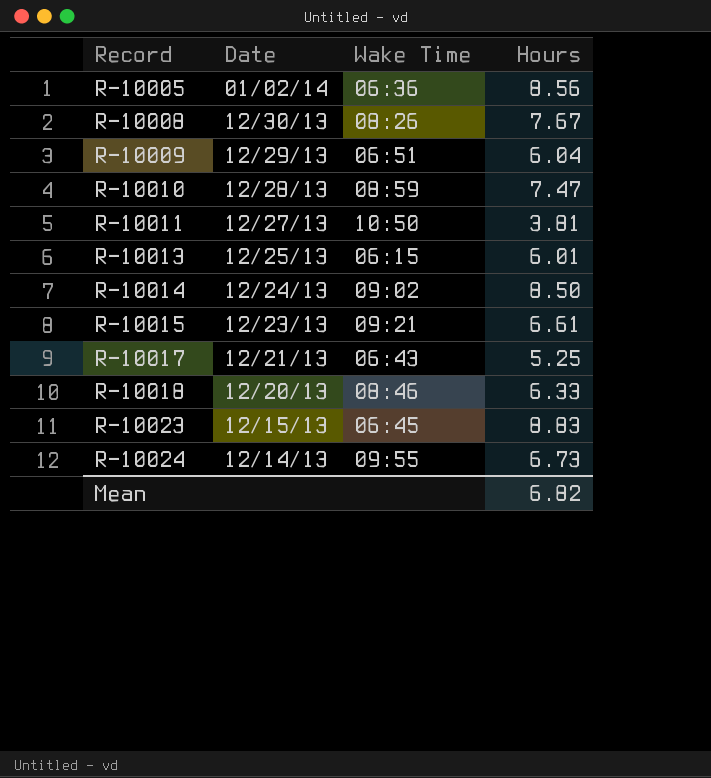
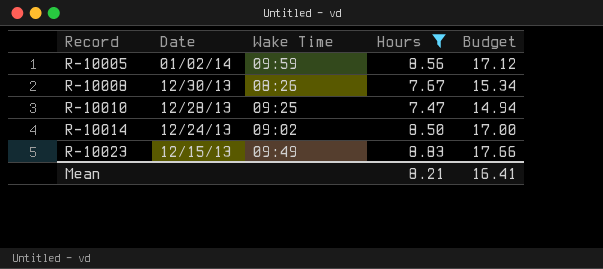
filter: none -> Hours >= 7.47
column Budget | formula: none -> [Hours] * 2
R-10005 | Wake Time: 06:36 -> 09:59
R-10010 | Wake Time: 08:59 -> 09:25
R-10023 | Wake Time: 06:45 -> 09:49
Mean | Hours: 6.82 -> 8.21

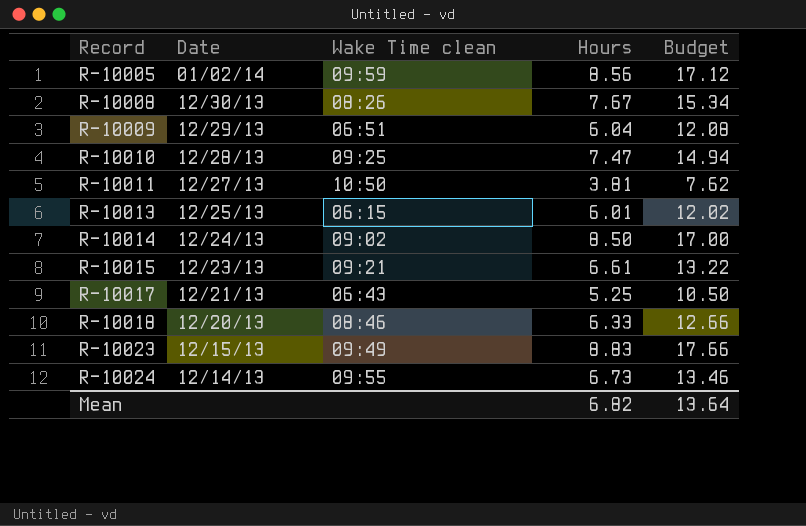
filter: Hours >= 7.47 -> none
column name: Wake Time -> Wake Time clean
Mean | Hours: 8.21 -> 6.82
Mean | Budget: 16.41 -> 13.64

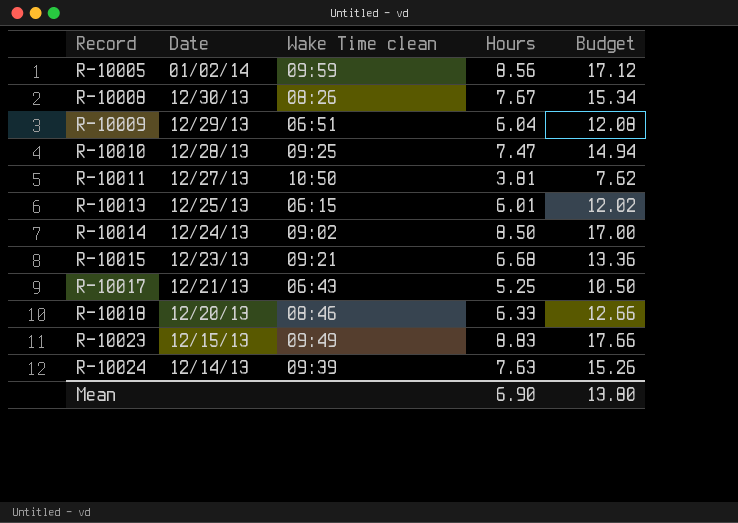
R-10015 | Hours: 6.61 -> 6.68
R-10015 | Budget: 13.22 -> 13.36
R-10024 | Wake Time clean: 09:55 -> 09:39
R-10024 | Hours: 6.73 -> 7.63
R-10024 | Budget: 13.46 -> 15.26
Mean | Hours: 6.82 -> 6.90
Mean | Budget: 13.64 -> 13.80

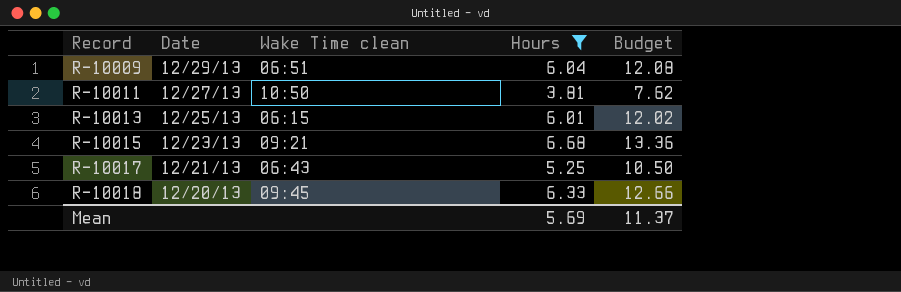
filter: none -> Hours <= 6.68
R-10018 | Wake Time clean: 08:46 -> 09:45
Mean | Hours: 6.90 -> 5.69
Mean | Budget: 13.80 -> 11.37

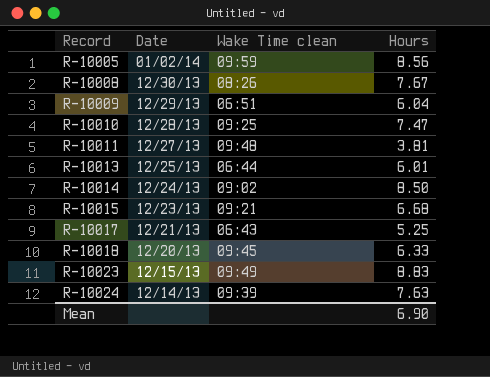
filter: Hours <= 6.68 -> none
column Budget | formula: [Hours] * 2 -> none
R-10011 | Wake Time clean: 10:50 -> 09:48
R-10013 | Wake Time clean: 06:15 -> 06:44
Mean | Hours: 5.69 -> 6.90

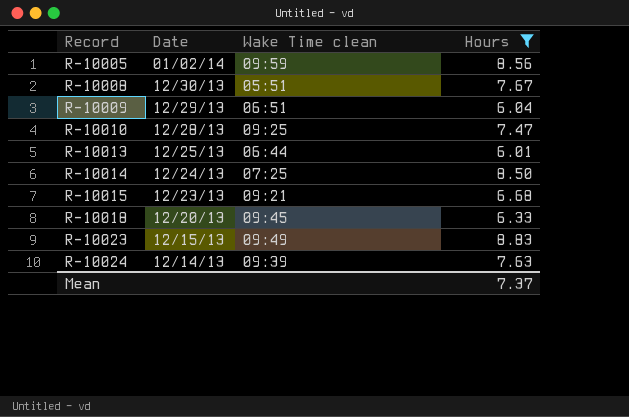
filter: none -> Hours >= 6.01
R-10008 | Wake Time clean: 08:26 -> 05:51
R-10014 | Wake Time clean: 09:02 -> 07:25
Mean | Hours: 6.90 -> 7.37

